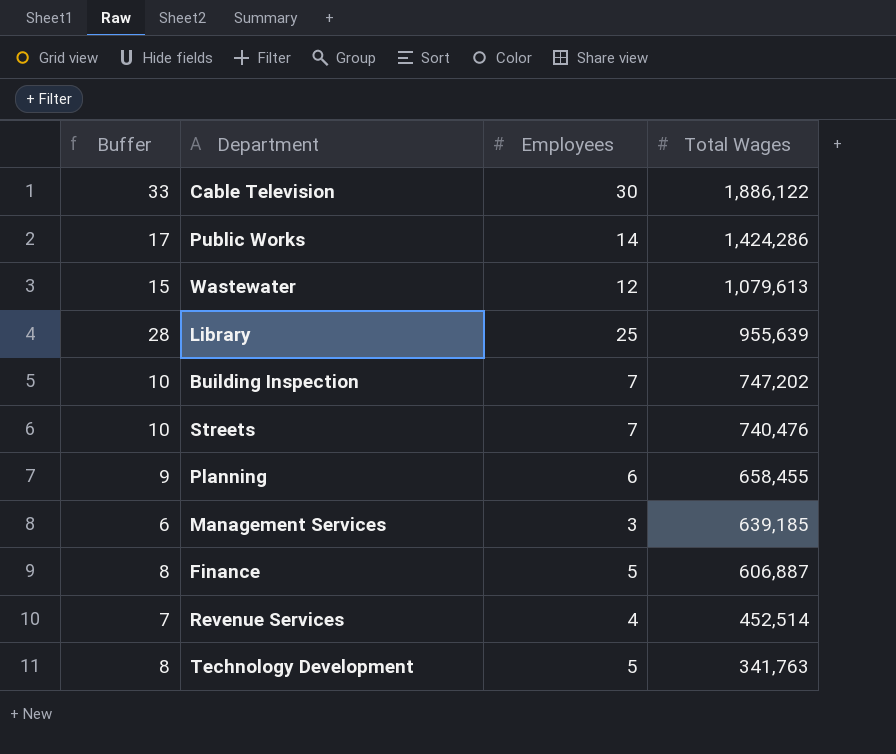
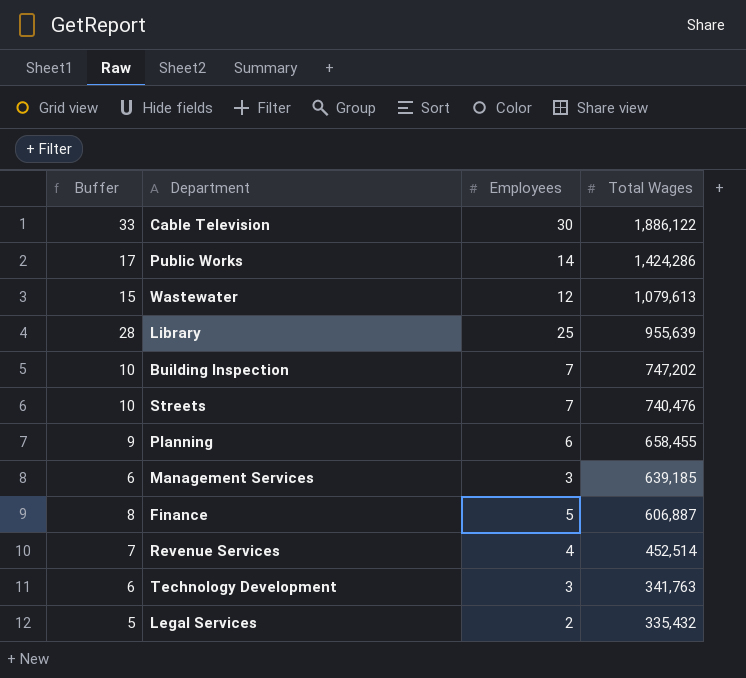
Technology Development | Buffer: 8 -> 6
Technology Development | Employees: 5 -> 3
row Legal Services: none -> 5 | 2 | 335,432

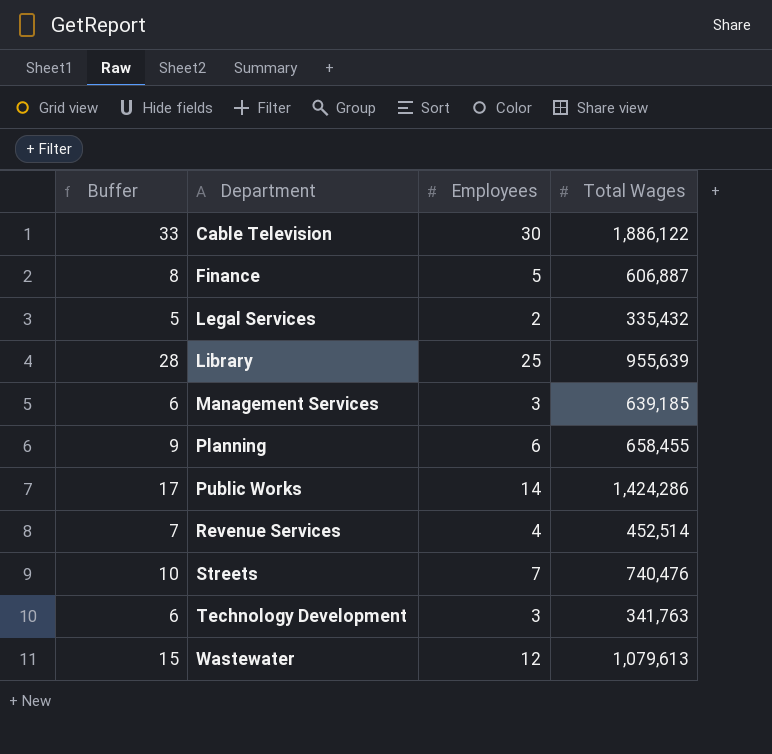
row order: Total Wages descending -> Department ascending
row Building Inspection: 10 | 7 | 747,202 -> none

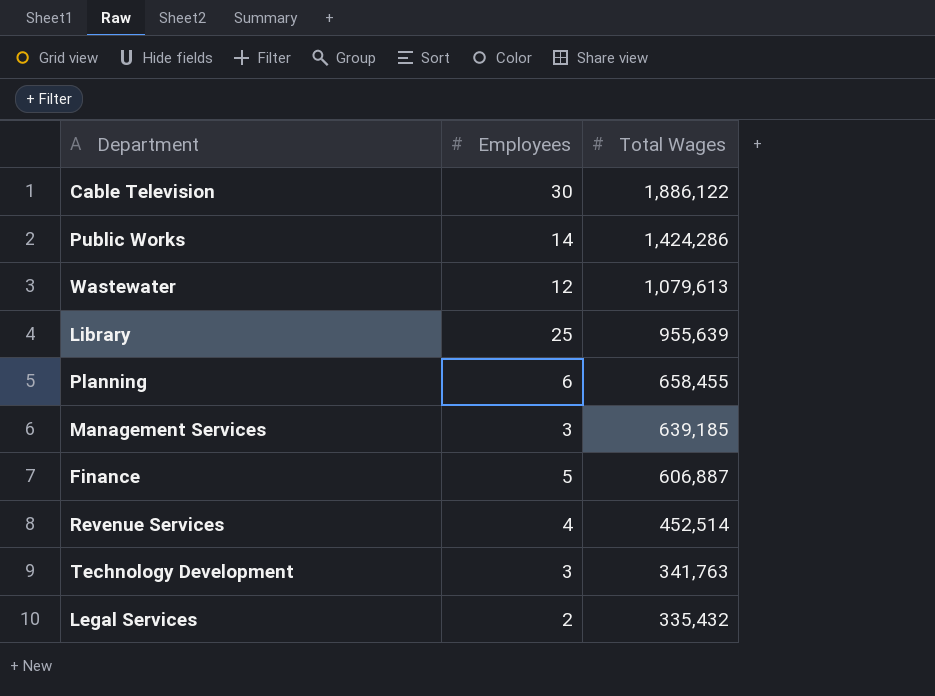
row order: Department ascending -> Total Wages descending
column Buffer | formula: [Employees] + 3 -> none
row Streets: 10 | 7 | 740,476 -> none

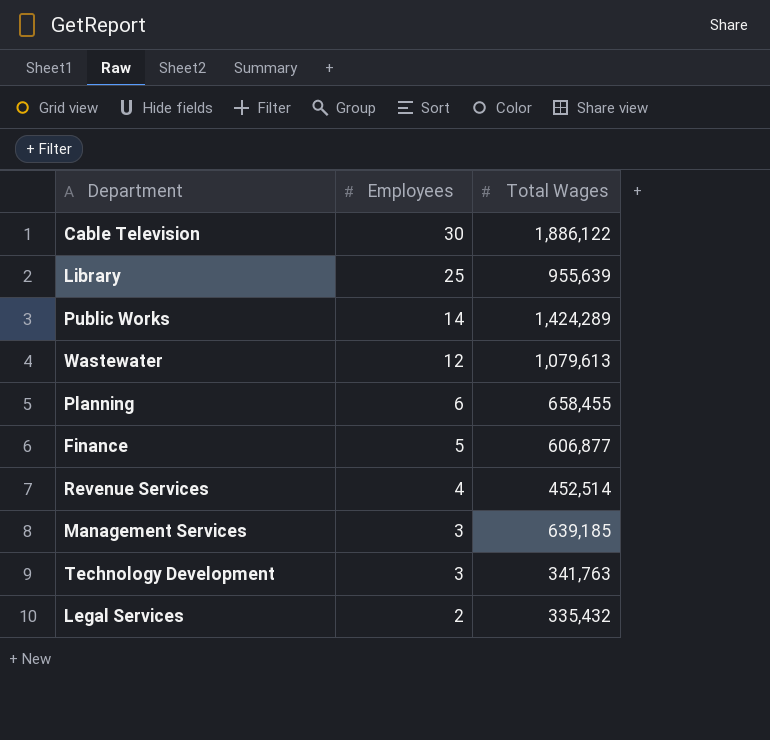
row order: Total Wages descending -> Employees descending
Public Works | Total Wages: 1,424,286 -> 1,424,289
Finance | Total Wages: 606,887 -> 606,877

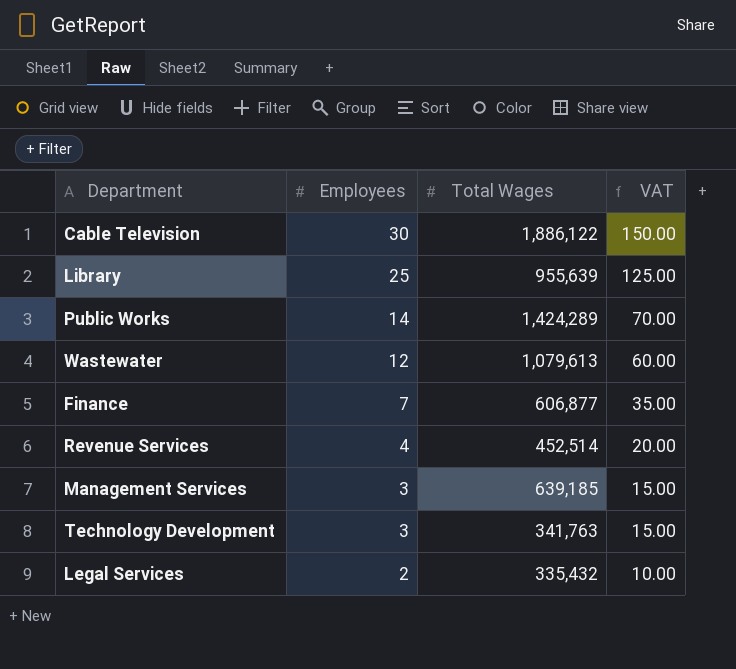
column VAT | formula: none -> [Employees] * 5
row Planning: 6 | 658,455 -> none
Finance | Employees: 5 -> 7

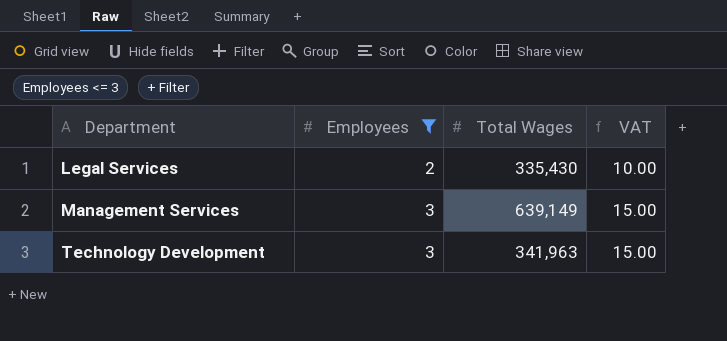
filter: none -> Employees <= 3
row order: Employees descending -> Department ascending
Legal Services | Total Wages: 335,432 -> 335,430
Management Services | Total Wages: 639,185 -> 639,149
Technology Development | Total Wages: 341,763 -> 341,963

